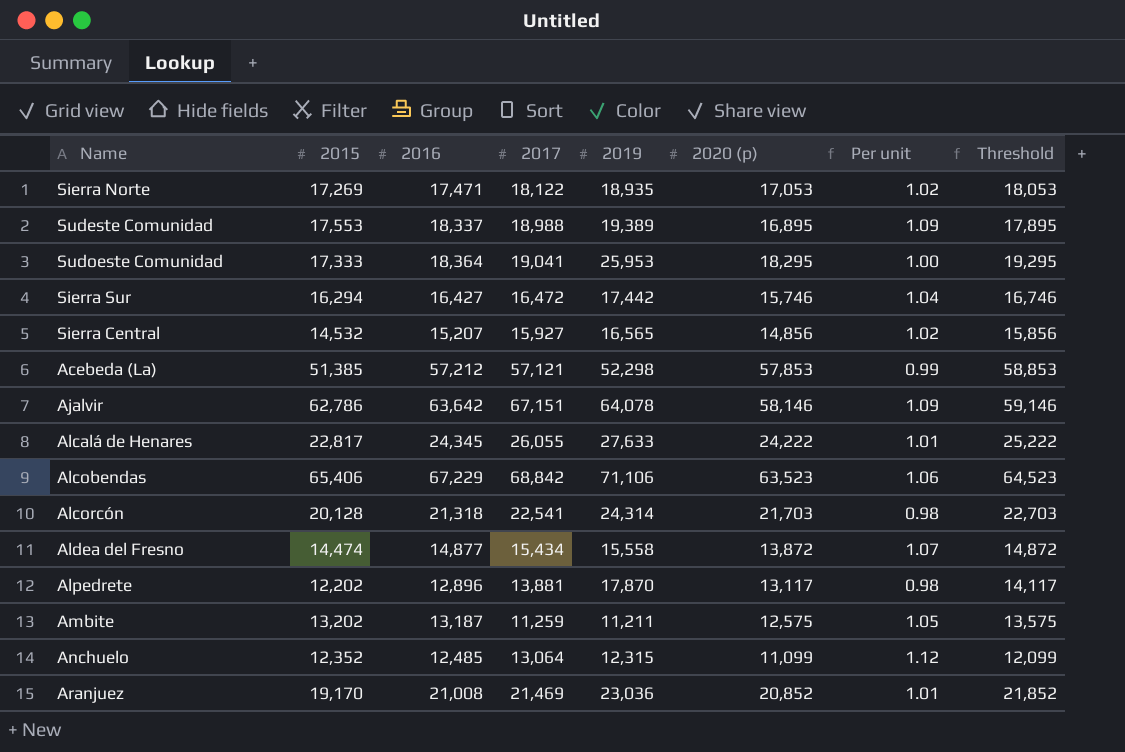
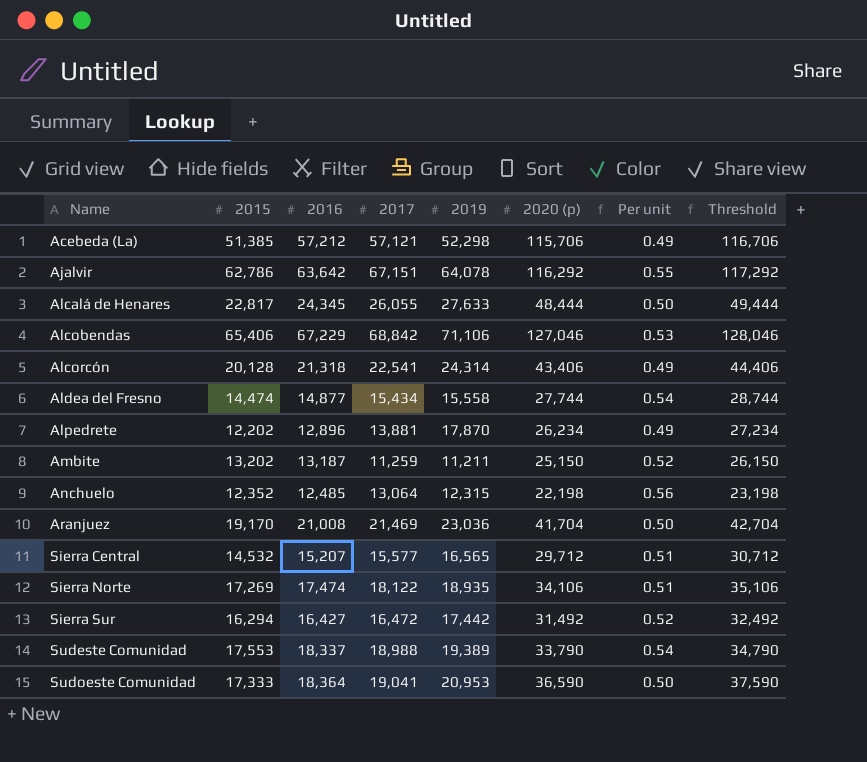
row order: none -> Name ascending
Acebeda (La) | 2020 (p): 57,853 -> 115,706
Acebeda (La) | Per unit: 0.99 -> 0.49
Acebeda (La) | Threshold: 58,853 -> 116,706
Ajalvir | 2020 (p): 58,146 -> 116,292
Ajalvir | Per unit: 1.09 -> 0.55
Ajalvir | Threshold: 59,146 -> 117,292
Alcalá de Henares | 2020 (p): 24,222 -> 48,444
Alcalá de Henares | Per unit: 1.01 -> 0.50
Alcalá de Henares | Threshold: 25,222 -> 49,444
Alcobendas | 2020 (p): 63,523 -> 127,046
Alcobendas | Per unit: 1.06 -> 0.53
Alcobendas | Threshold: 64,523 -> 128,046
Alcorcón | 2020 (p): 21,703 -> 43,406
Alcorcón | Per unit: 0.98 -> 0.49
Alcorcón | Threshold: 22,703 -> 44,406
Aldea del Fresno | 2020 (p): 13,872 -> 27,744
Aldea del Fresno | Per unit: 1.07 -> 0.54
Aldea del Fresno | Threshold: 14,872 -> 28,744
Alpedrete | 2020 (p): 13,117 -> 26,234
Alpedrete | Per unit: 0.98 -> 0.49
Alpedrete | Threshold: 14,117 -> 27,234
Ambite | 2020 (p): 12,575 -> 25,150
Ambite | Per unit: 1.05 -> 0.52
Ambite | Threshold: 13,575 -> 26,150
Anchuelo | 2020 (p): 11,099 -> 22,198
Anchuelo | Per unit: 1.12 -> 0.56
Anchuelo | Threshold: 12,099 -> 23,198
Aranjuez | 2020 (p): 20,852 -> 41,704
Aranjuez | Per unit: 1.01 -> 0.50
Aranjuez | Threshold: 21,852 -> 42,704
Sierra Central | 2017: 15,927 -> 15,577
Sierra Central | 2020 (p): 14,856 -> 29,712
Sierra Central | Per unit: 1.02 -> 0.51
Sierra Central | Threshold: 15,856 -> 30,712
Sierra Norte | 2016: 17,471 -> 17,474
Sierra Norte | 2020 (p): 17,053 -> 34,106
Sierra Norte | Per unit: 1.02 -> 0.51
Sierra Norte | Threshold: 18,053 -> 35,106
Sierra Sur | 2020 (p): 15,746 -> 31,492
Sierra Sur | Per unit: 1.04 -> 0.52
Sierra Sur | Threshold: 16,746 -> 32,492
Sudeste Comunidad | 2020 (p): 16,895 -> 33,790
Sudeste Comunidad | Per unit: 1.09 -> 0.54
Sudeste Comunidad | Threshold: 17,895 -> 34,790
Sudoeste Comunidad | 2019: 25,953 -> 20,953
Sudoeste Comunidad | 2020 (p): 18,295 -> 36,590
Sudoeste Comunidad | Per unit: 1.00 -> 0.50
Sudoeste Comunidad | Threshold: 19,295 -> 37,590

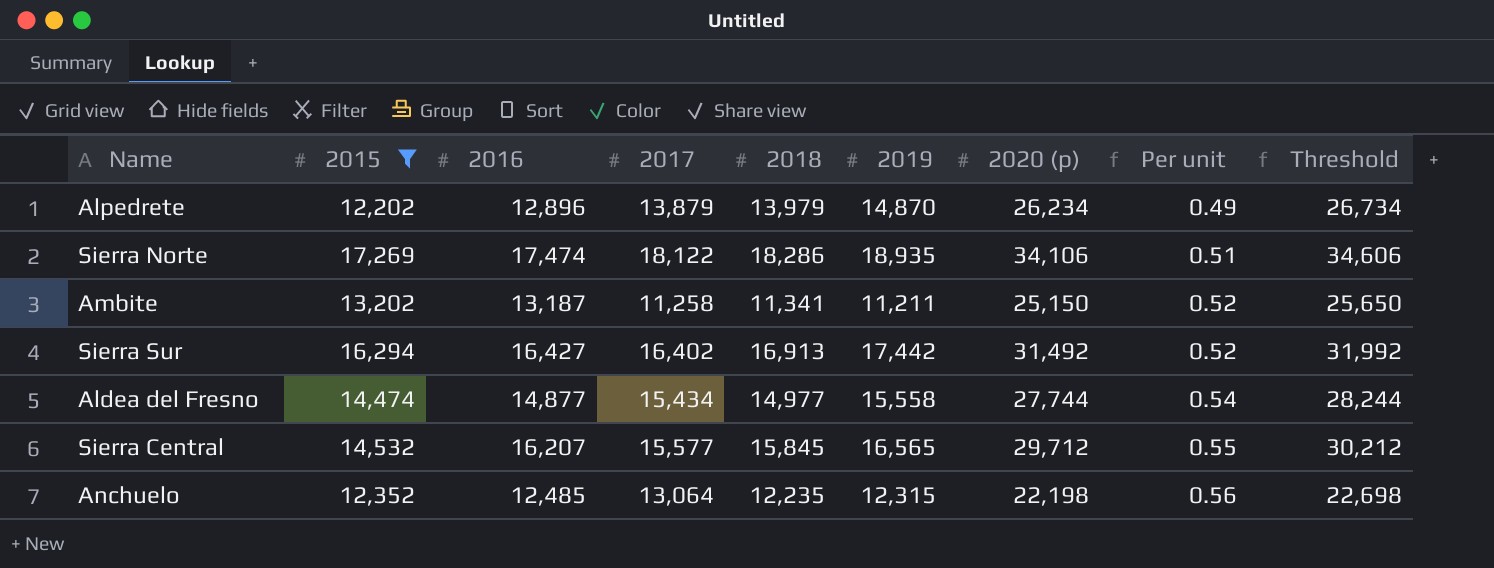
filter: none -> 2015 <= 17,269
row order: Name ascending -> Per unit ascending
column 2018 | position: none -> 5
column Threshold | formula: [2020 (p)] + 1000 -> [2020 (p)] + 500
Alpedrete | 2017: 13,881 -> 13,879
Alpedrete | 2019: 17,870 -> 14,870
Ambite | 2017: 11,259 -> 11,258
Sierra Sur | 2017: 16,472 -> 16,402
Sierra Central | 2016: 15,207 -> 16,207
Sierra Central | Per unit: 0.51 -> 0.55

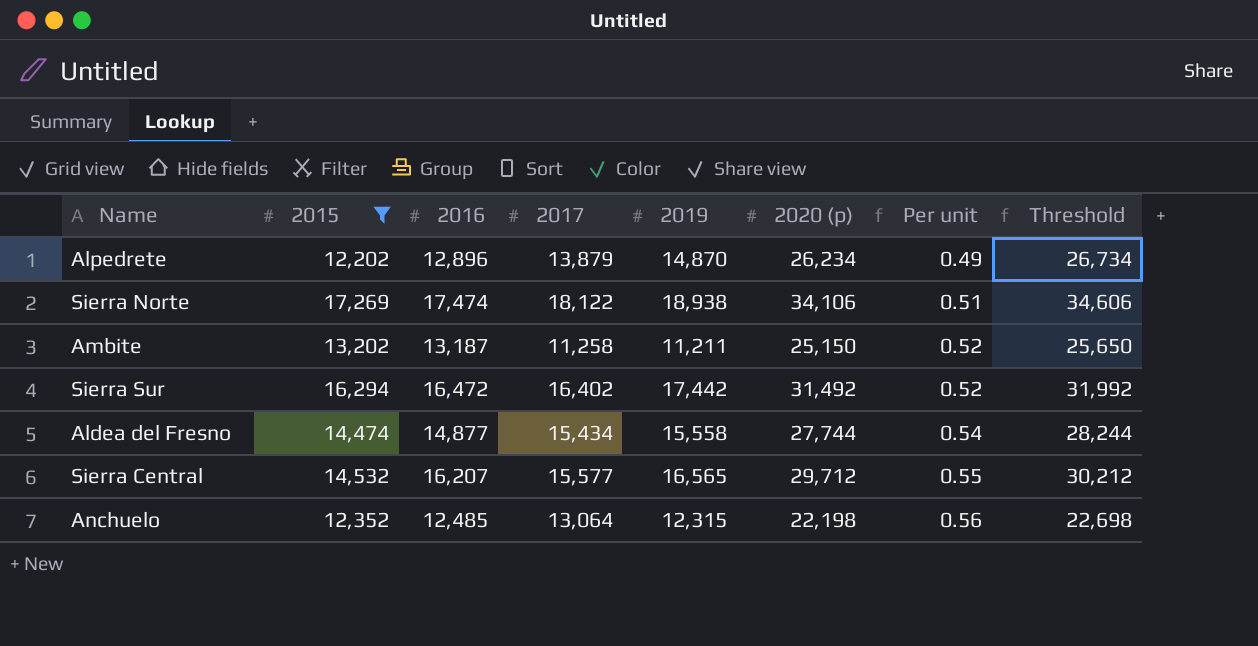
column 2018 | position: 5 -> none
Sierra Norte | 2019: 18,935 -> 18,938
Sierra Sur | 2016: 16,427 -> 16,472

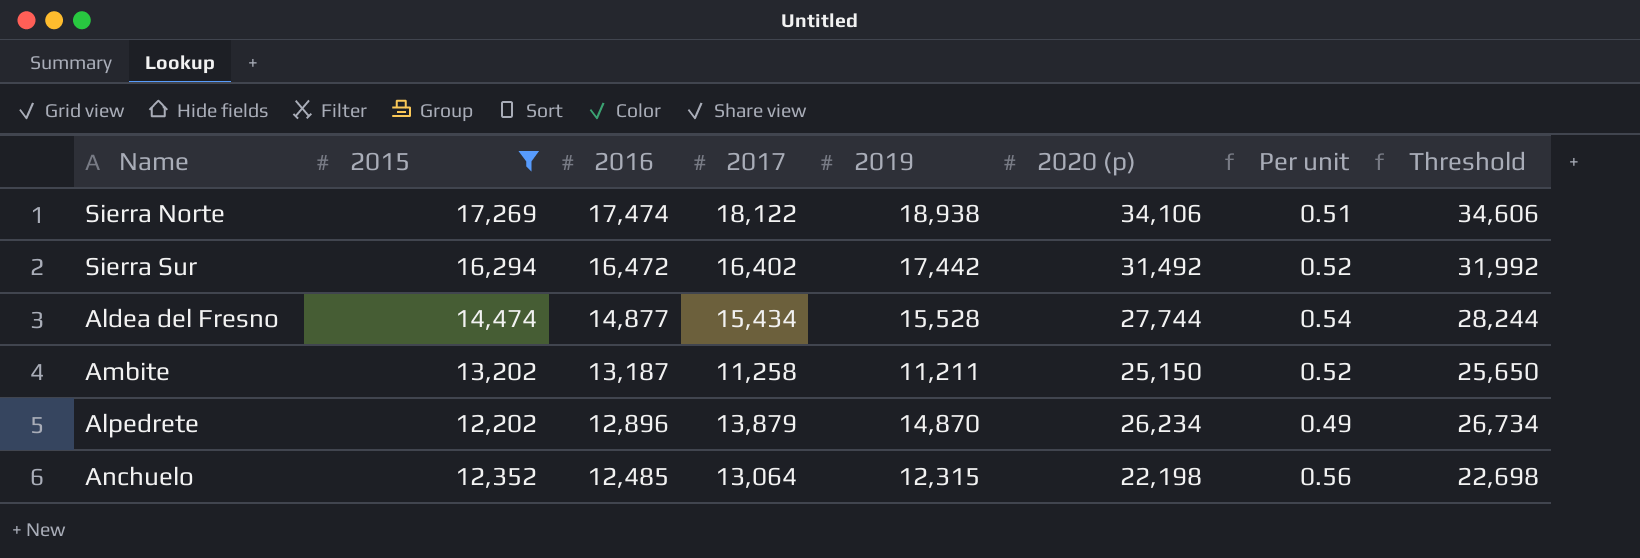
row order: Per unit ascending -> 2016 descending
row Sierra Central: 14,532 | 16,207 | 15,577 | 16,565 | 29,712 | 0.55 | 30,212 -> none
Aldea del Fresno | 2019: 15,558 -> 15,528

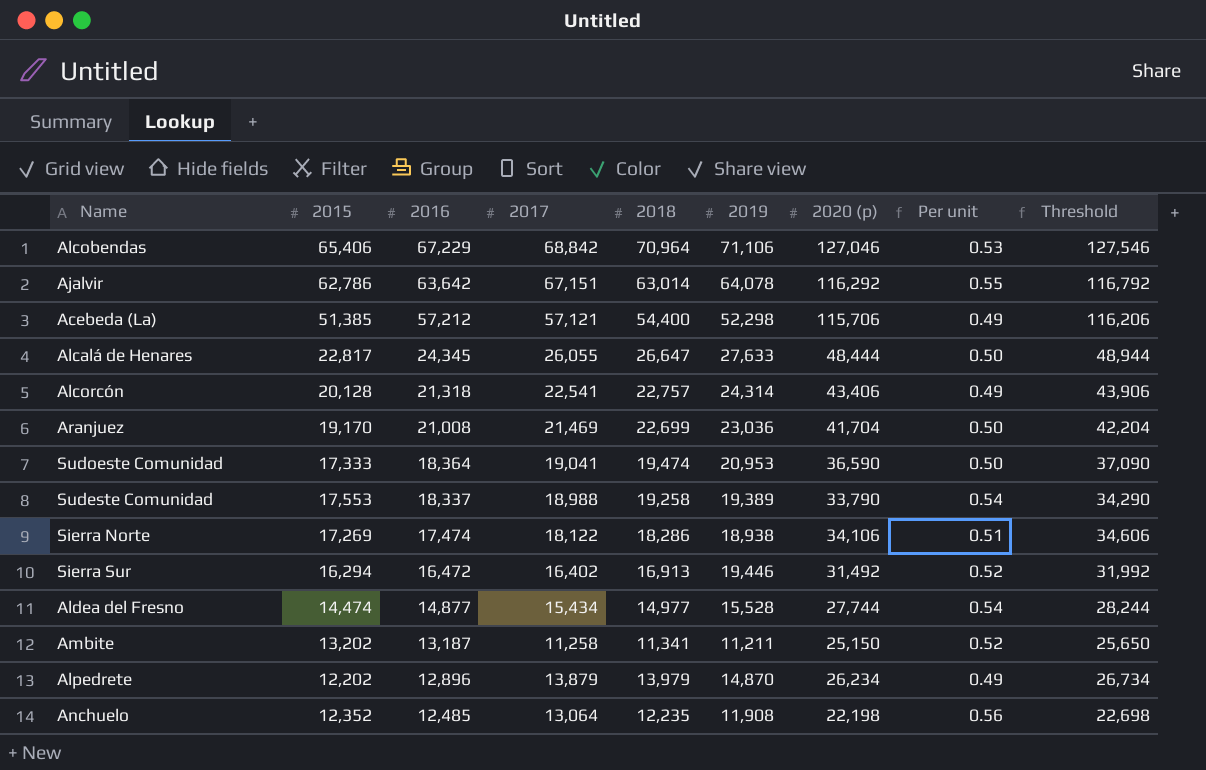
filter: 2015 <= 17,269 -> none
column 2018 | position: none -> 5
Sierra Sur | 2019: 17,442 -> 19,446
Anchuelo | 2019: 12,315 -> 11,908

